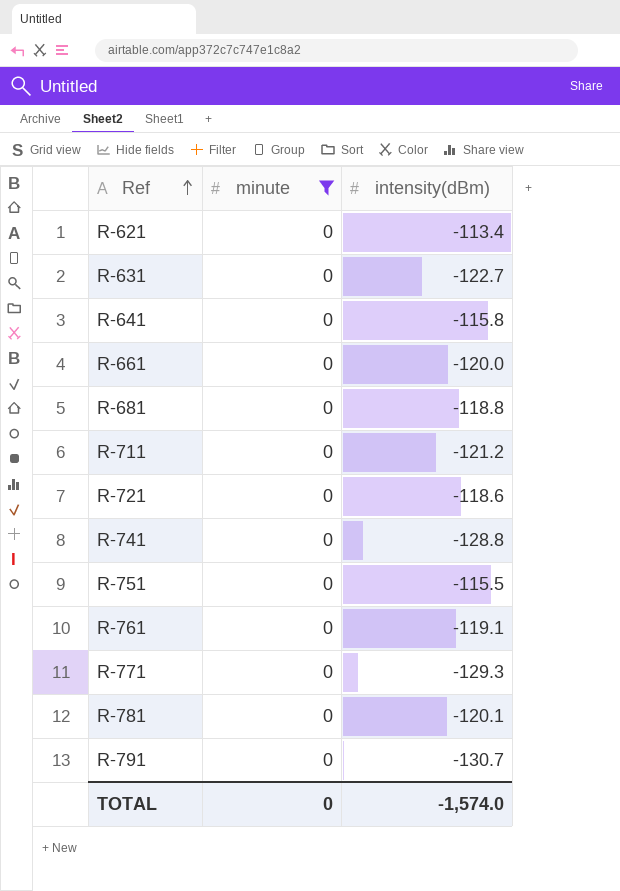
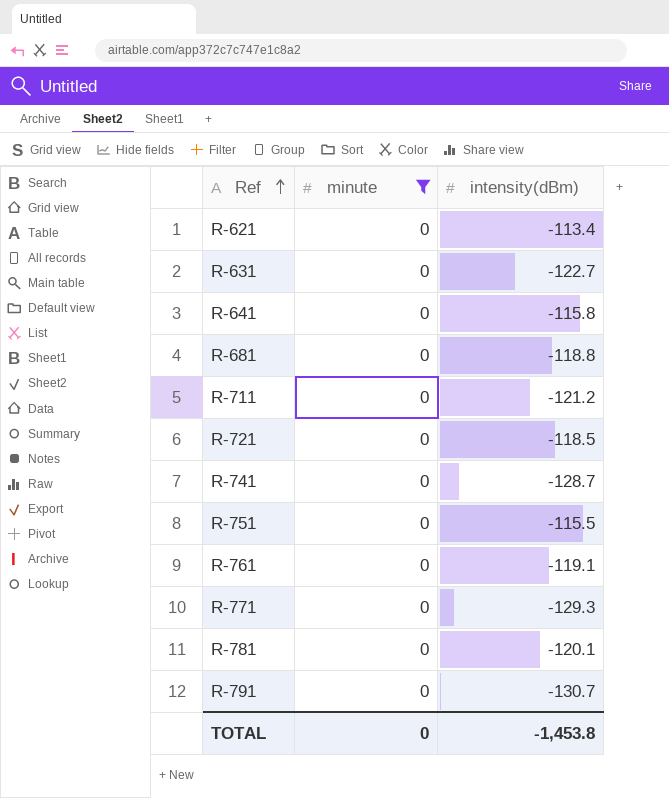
row R-661: 0 | -120.0 -> none
R-721 | intensity(dBm): -118.6 -> -118.5
R-741 | intensity(dBm): -128.8 -> -128.7
TOTAL | intensity(dBm): -1,574.0 -> -1,453.8

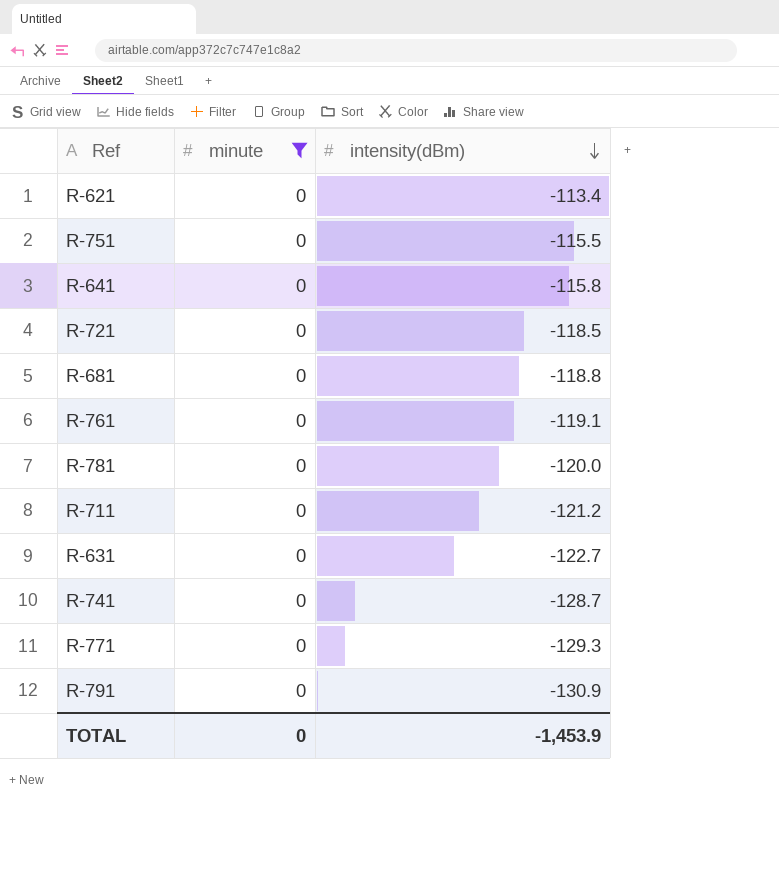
row order: Ref ascending -> intensity(dBm) descending
R-781 | intensity(dBm): -120.1 -> -120.0
R-791 | intensity(dBm): -130.7 -> -130.9
TOTAL | intensity(dBm): -1,453.8 -> -1,453.9

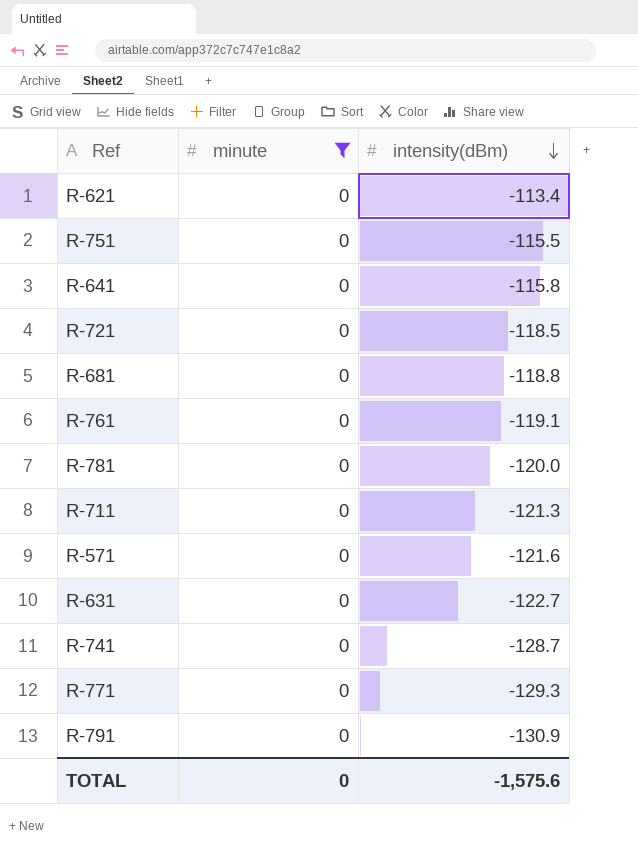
R-711 | intensity(dBm): -121.2 -> -121.3
row R-571: none -> 0 | -121.6
TOTAL | intensity(dBm): -1,453.9 -> -1,575.6

